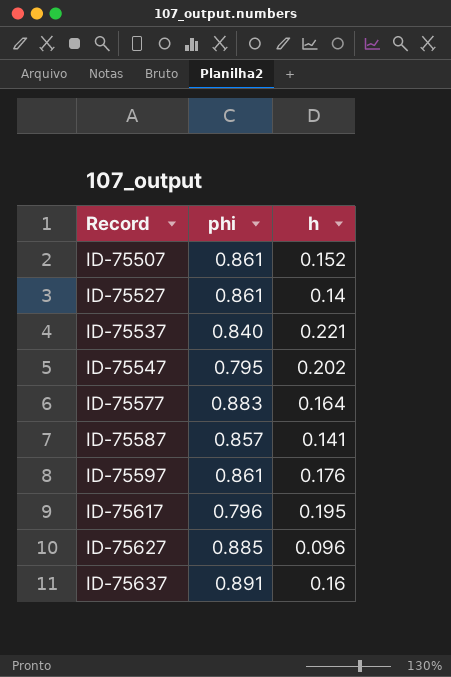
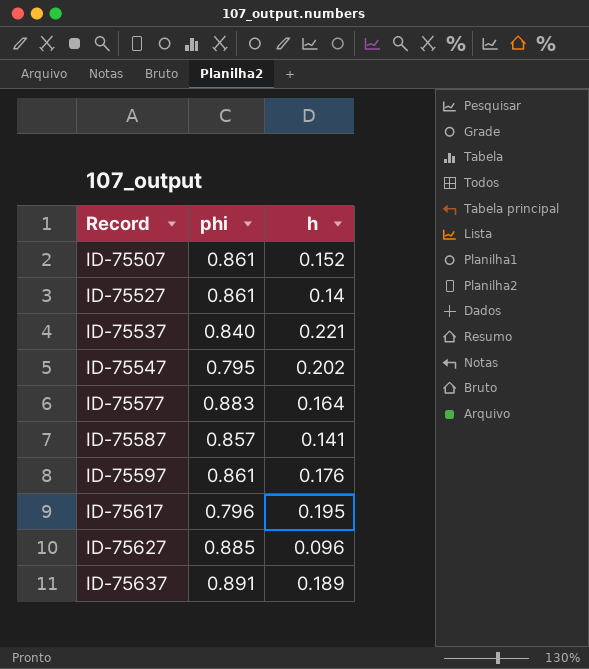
ID-75637 | h: 0.16 -> 0.189

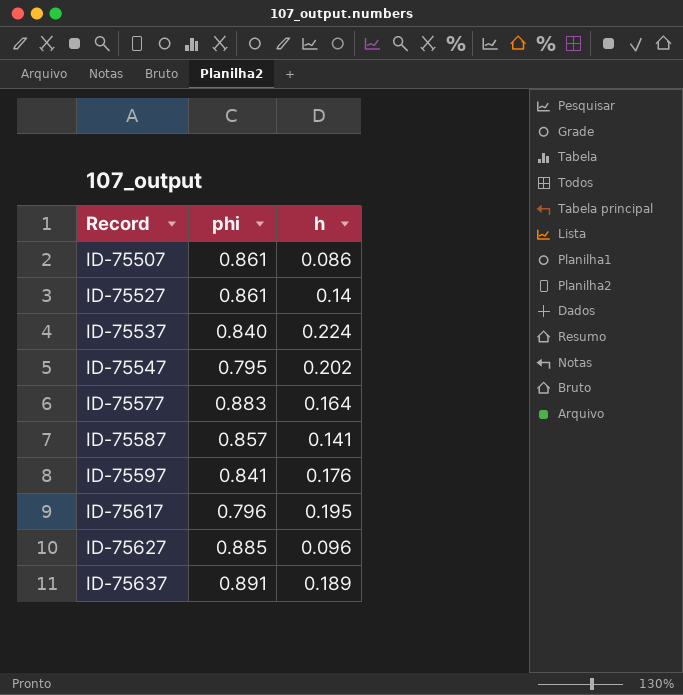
ID-75507 | h: 0.152 -> 0.086
ID-75537 | h: 0.221 -> 0.224
ID-75597 | phi: 0.861 -> 0.841

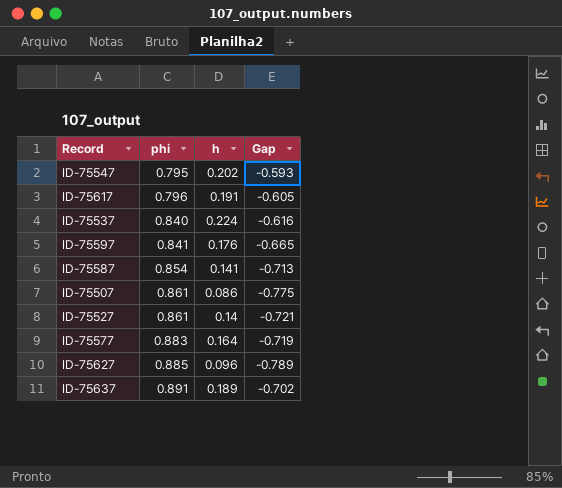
row order: Record ascending -> phi ascending
column Gap | formula: none -> [h] - [phi]
ID-75617 | h: 0.195 -> 0.191
ID-75587 | phi: 0.857 -> 0.854

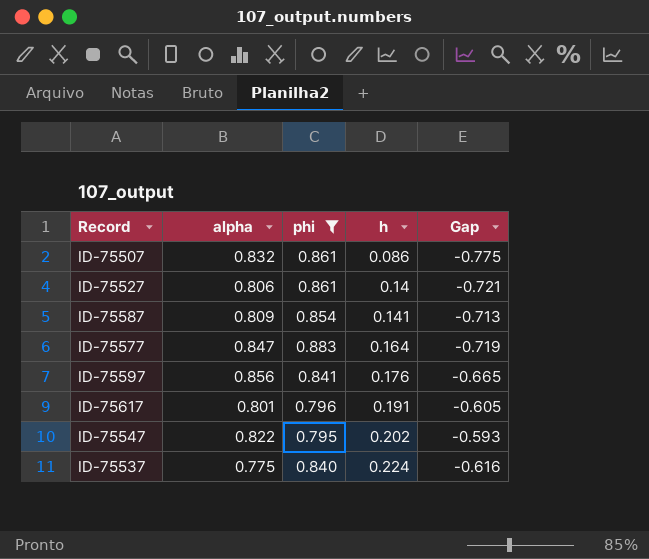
filter: none -> phi <= 0.883
row order: phi ascending -> h ascending
column alpha | position: none -> 2

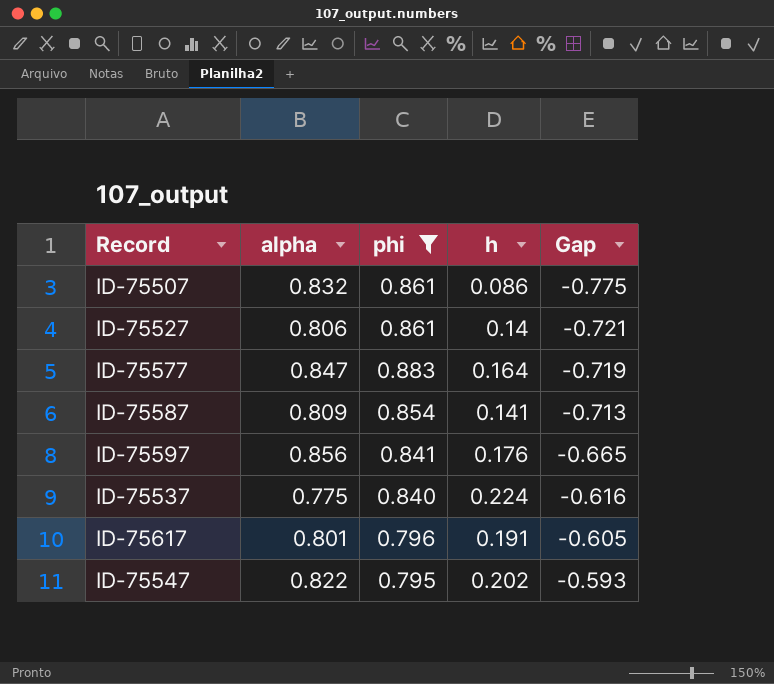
row order: h ascending -> Gap ascending

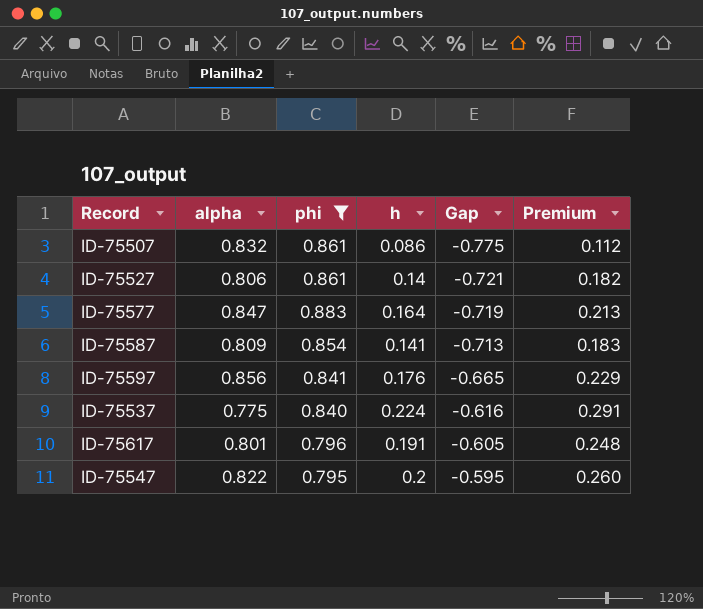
column Premium | formula: none -> [h] * 1.3
ID-75547 | h: 0.202 -> 0.2
ID-75547 | Gap: -0.593 -> -0.595

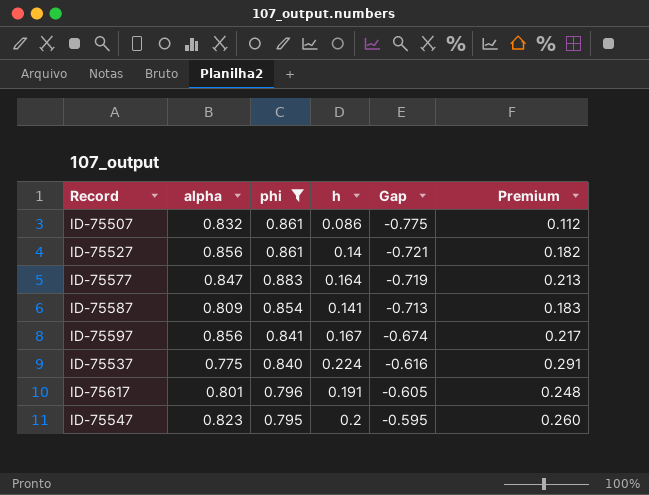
ID-75527 | alpha: 0.806 -> 0.856
ID-75597 | h: 0.176 -> 0.167
ID-75597 | Gap: -0.665 -> -0.674
ID-75597 | Premium: 0.229 -> 0.217
ID-75547 | alpha: 0.822 -> 0.823

